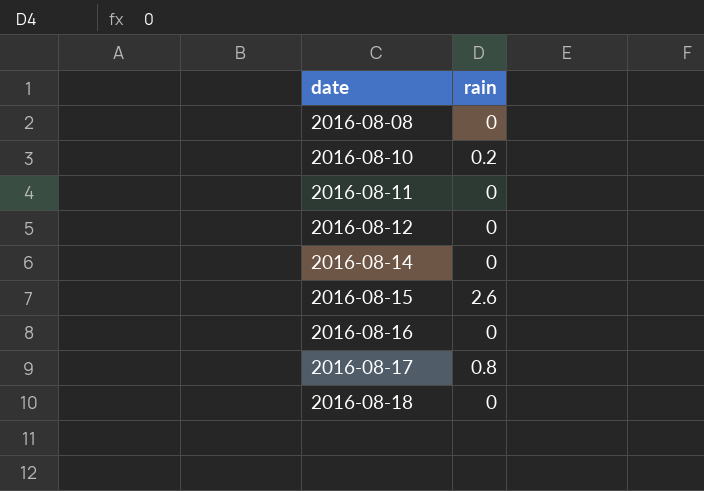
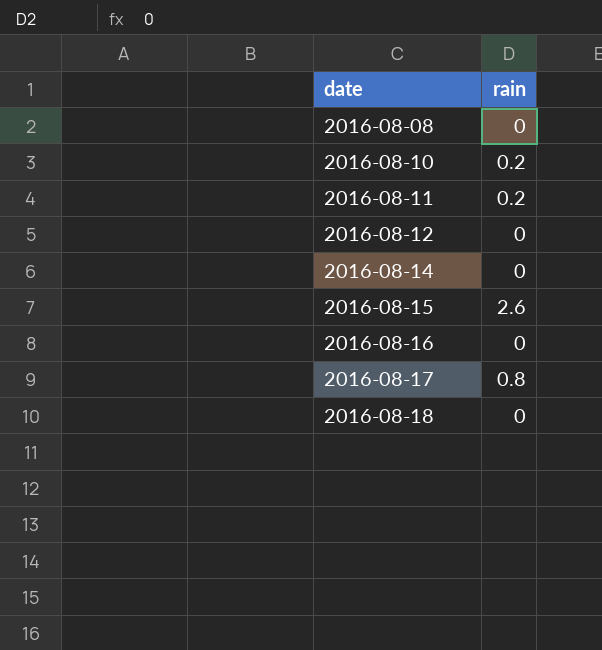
2016-08-11 | rain: 0 -> 0.2

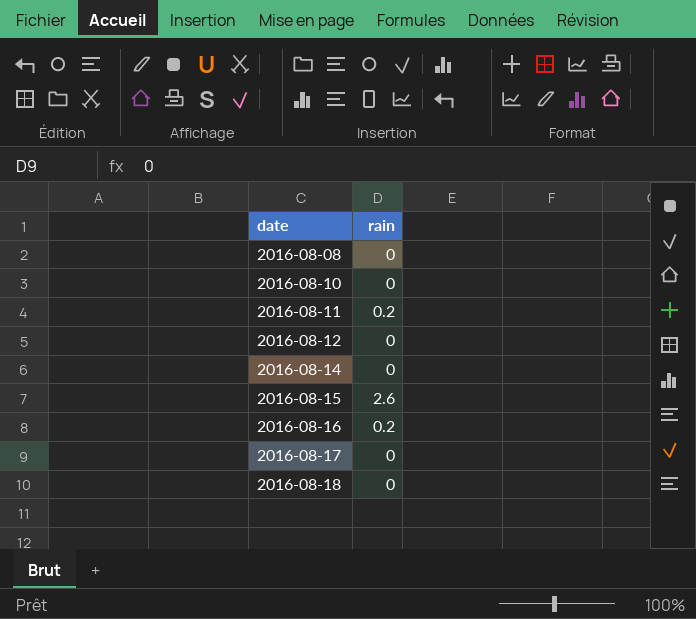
2016-08-10 | rain: 0.2 -> 0
2016-08-16 | rain: 0 -> 0.2
2016-08-17 | rain: 0.8 -> 0

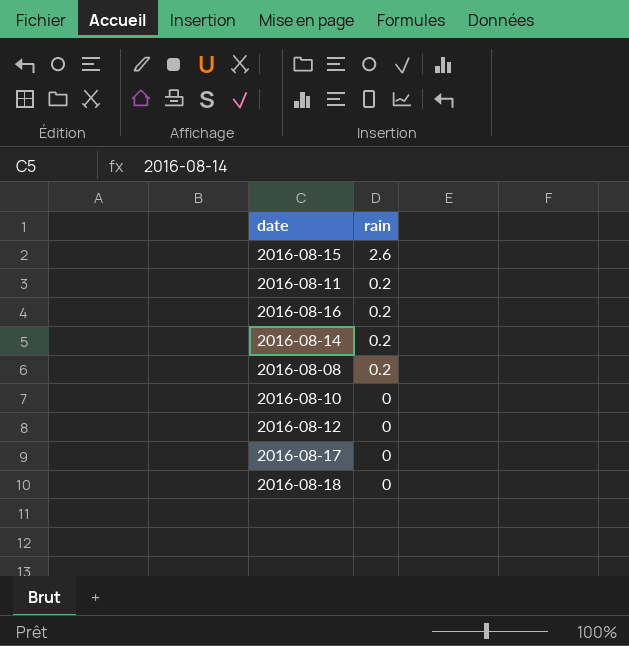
row order: date ascending -> rain descending
2016-08-14 | rain: 0 -> 0.2
2016-08-08 | rain: 0 -> 0.2

